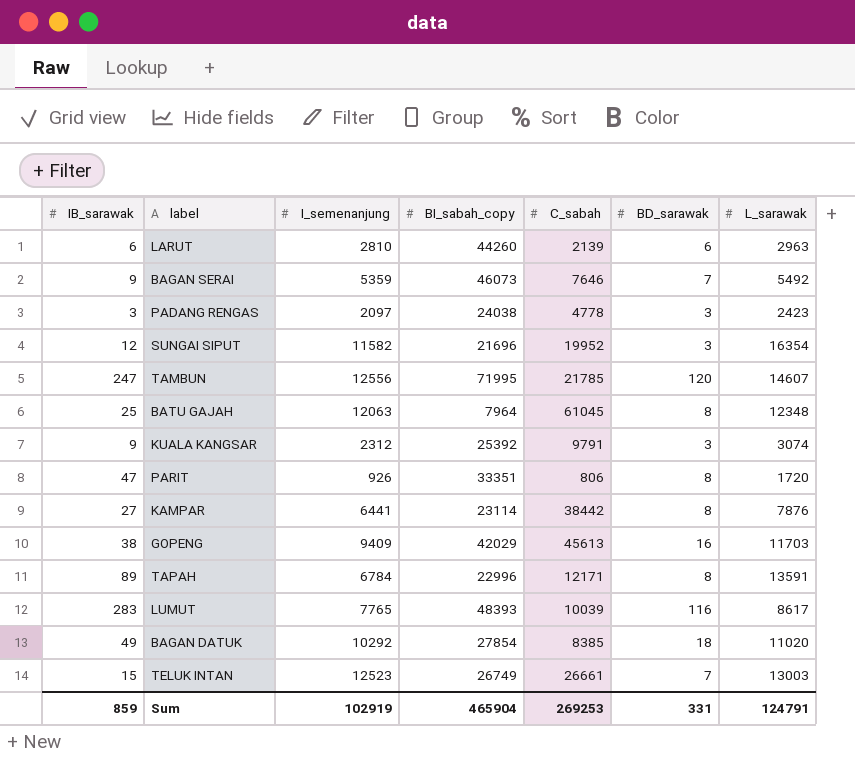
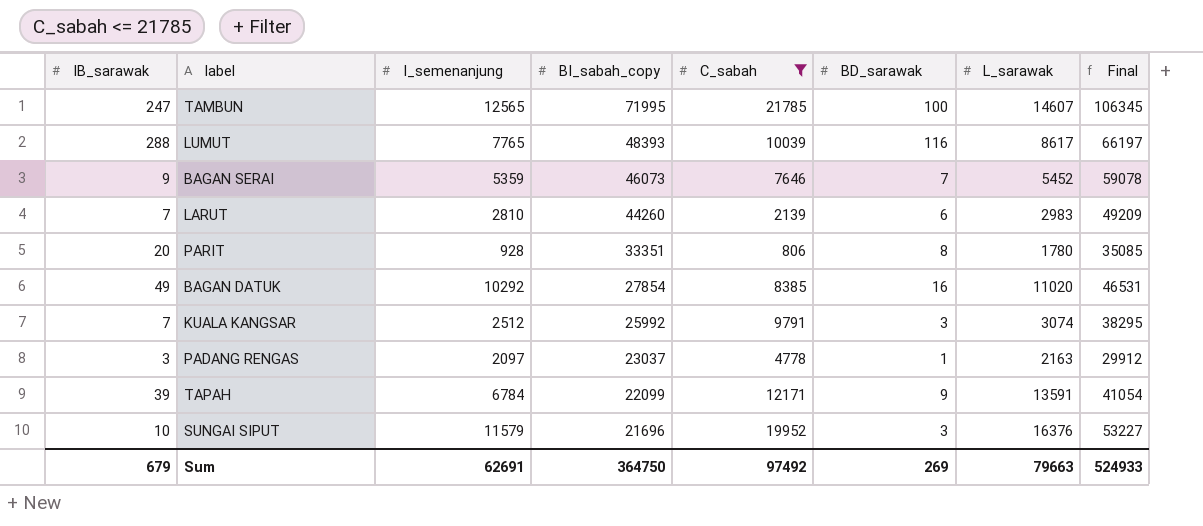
filter: none -> C_sabah <= 21785
row order: none -> BI_sabah_copy descending
column Final | formula: none -> [I_semenanjung] + [BI_sabah_copy] + [C_sabah]
TAMBUN | I_semenanjung: 12556 -> 12565
TAMBUN | BD_sarawak: 120 -> 100
LUMUT | IB_sarawak: 283 -> 288
BAGAN SERAI | L_sarawak: 5492 -> 5452
LARUT | IB_sarawak: 6 -> 7
LARUT | L_sarawak: 2963 -> 2983
PARIT | IB_sarawak: 47 -> 20
PARIT | I_semenanjung: 926 -> 928
PARIT | L_sarawak: 1720 -> 1780
BAGAN DATUK | BD_sarawak: 18 -> 16
KUALA KANGSAR | IB_sarawak: 9 -> 7
KUALA KANGSAR | I_semenanjung: 2312 -> 2512
KUALA KANGSAR | BI_sabah_copy: 25392 -> 25992
PADANG RENGAS | BI_sabah_copy: 24038 -> 23037
PADANG RENGAS | BD_sarawak: 3 -> 1
PADANG RENGAS | L_sarawak: 2423 -> 2163
TAPAH | IB_sarawak: 89 -> 39
TAPAH | BI_sabah_copy: 22996 -> 22099
TAPAH | BD_sarawak: 8 -> 9
SUNGAI SIPUT | IB_sarawak: 12 -> 10
SUNGAI SIPUT | I_semenanjung: 11582 -> 11579
SUNGAI SIPUT | L_sarawak: 16354 -> 16376
Sum | IB_sarawak: 859 -> 679
Sum | I_semenanjung: 102919 -> 62691
Sum | BI_sabah_copy: 465904 -> 364750
Sum | C_sabah: 269253 -> 97492
Sum | BD_sarawak: 331 -> 269
Sum | L_sarawak: 124791 -> 79663

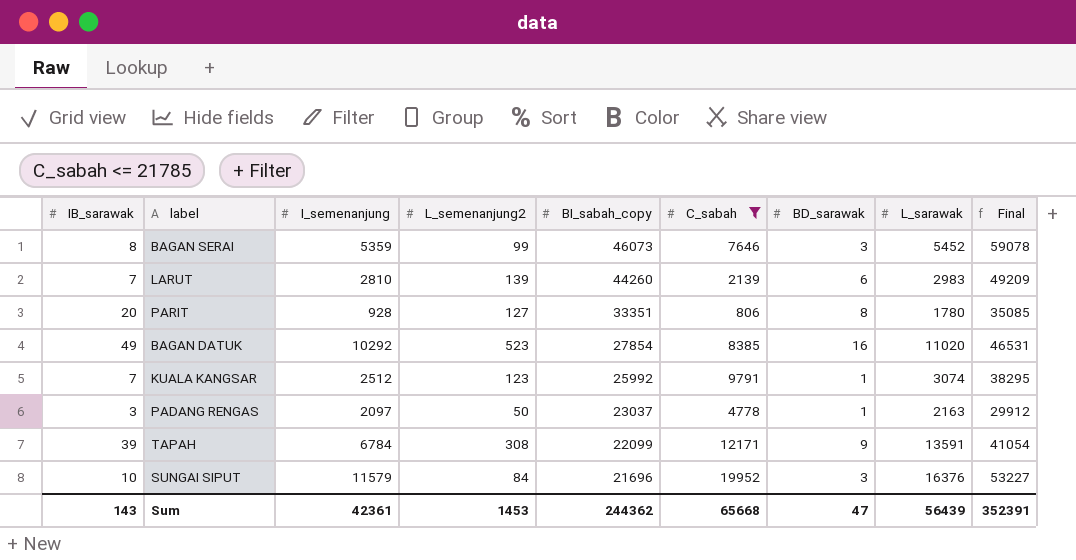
column L_semenanjung2 | position: none -> 4
row TAMBUN: 247 | 12565 | 71995 | 21785 | 100 | 14607 | 106345 -> none
row LUMUT: 288 | 7765 | 48393 | 10039 | 116 | 8617 | 66197 -> none
BAGAN SERAI | IB_sarawak: 9 -> 8
BAGAN SERAI | BD_sarawak: 7 -> 3
KUALA KANGSAR | BD_sarawak: 3 -> 1
Sum | IB_sarawak: 679 -> 143
Sum | I_semenanjung: 62691 -> 42361
Sum | BI_sabah_copy: 364750 -> 244362
Sum | C_sabah: 97492 -> 65668
Sum | BD_sarawak: 269 -> 47
Sum | L_sarawak: 79663 -> 56439
Sum | Final: 524933 -> 352391

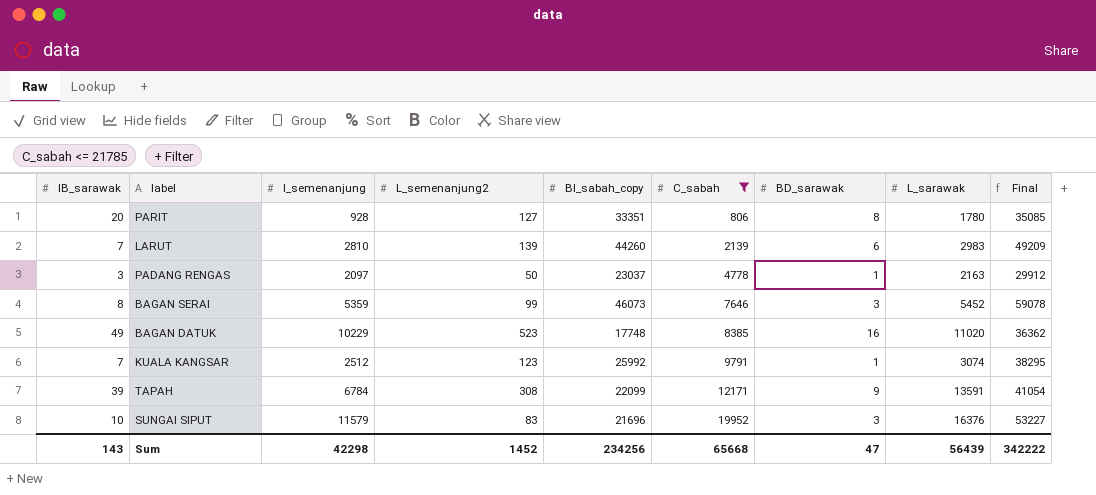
row order: BI_sabah_copy descending -> C_sabah ascending
BAGAN DATUK | I_semenanjung: 10292 -> 10229
BAGAN DATUK | BI_sabah_copy: 27854 -> 17748
BAGAN DATUK | Final: 46531 -> 36362
SUNGAI SIPUT | L_semenanjung2: 84 -> 83
Sum | I_semenanjung: 42361 -> 42298
Sum | L_semenanjung2: 1453 -> 1452
Sum | BI_sabah_copy: 244362 -> 234256
Sum | Final: 352391 -> 342222

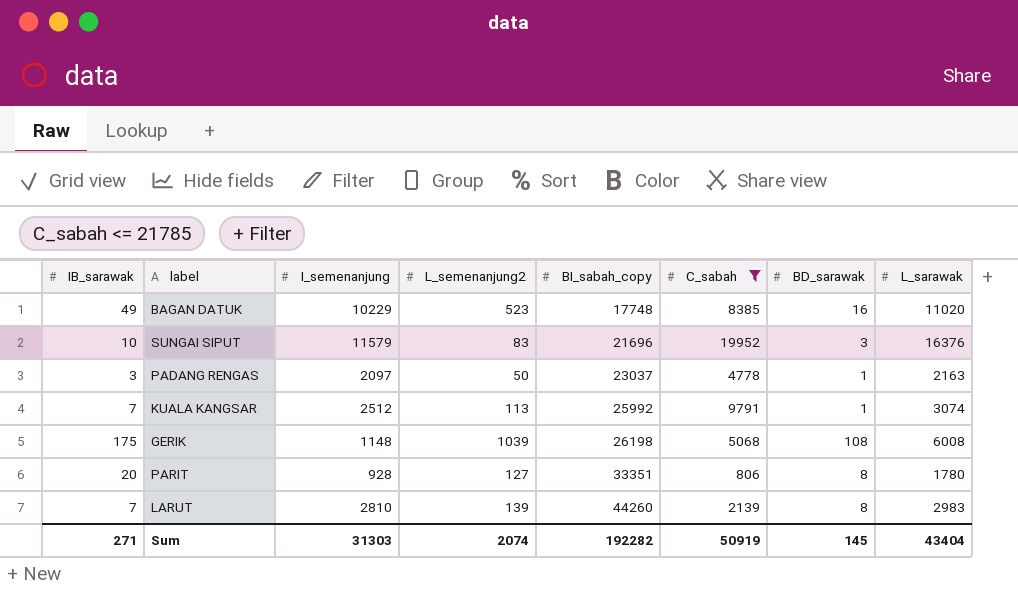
row order: C_sabah ascending -> BI_sabah_copy ascending
column Final | formula: [I_semenanjung] + [BI_sabah_copy] + [C_sabah] -> none
row BAGAN SERAI: 8 | 5359 | 99 | 46073 | 7646 | 3 | 5452 | 59078 -> none
row TAPAH: 39 | 6784 | 308 | 22099 | 12171 | 9 | 13591 | 41054 -> none
KUALA KANGSAR | L_semenanjung2: 123 -> 113
row GERIK: none -> 175 | 1148 | 1039 | 26198 | 5068 | 108 | 6008
LARUT | BD_sarawak: 6 -> 8
Sum | IB_sarawak: 143 -> 271
Sum | I_semenanjung: 42298 -> 31303
Sum | L_semenanjung2: 1452 -> 2074
Sum | BI_sabah_copy: 234256 -> 192282
Sum | C_sabah: 65668 -> 50919
Sum | BD_sarawak: 47 -> 145
Sum | L_sarawak: 56439 -> 43404

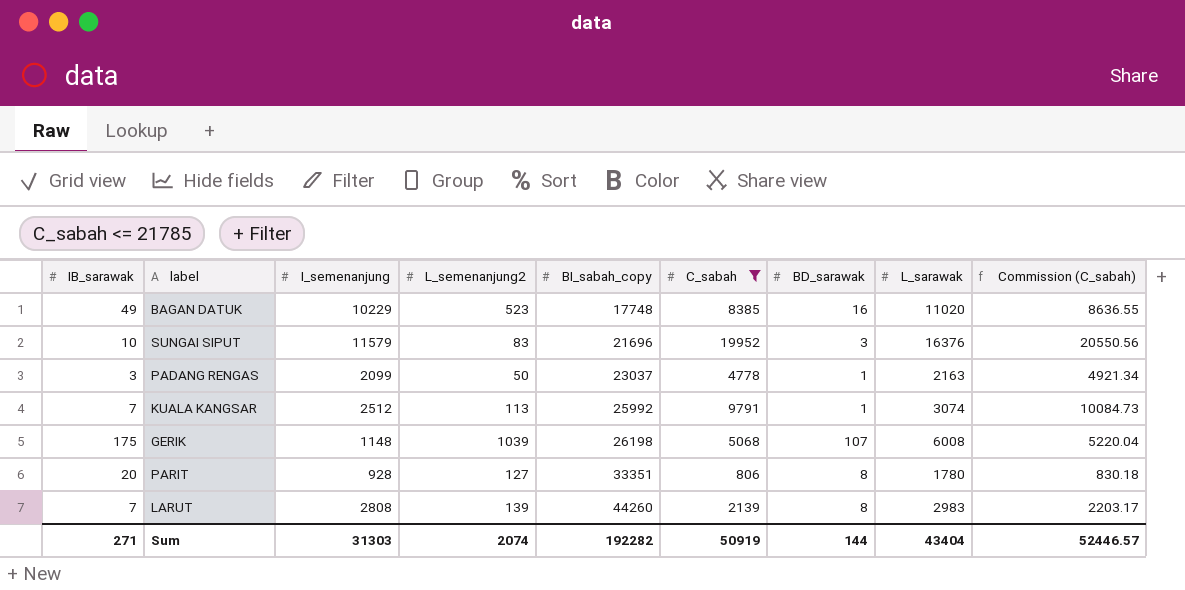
column Commission (C_sabah) | formula: none -> [C_sabah] * 1.03
PADANG RENGAS | I_semenanjung: 2097 -> 2099
GERIK | BD_sarawak: 108 -> 107
LARUT | I_semenanjung: 2810 -> 2808
Sum | BD_sarawak: 145 -> 144

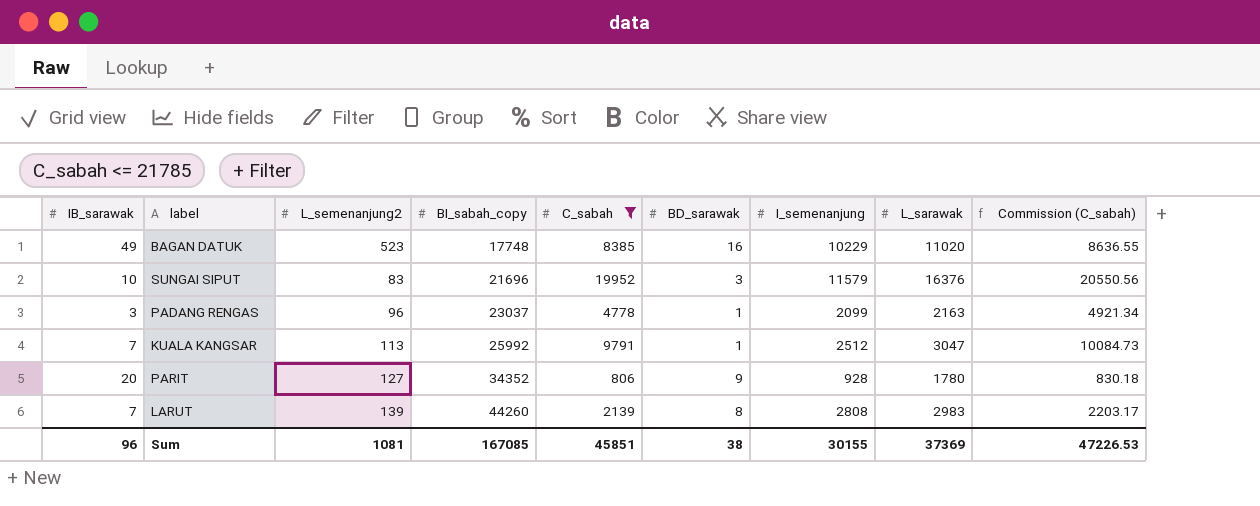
column I_semenanjung | position: 3 -> 7
row GERIK: 175 | 1148 | 1039 | 26198 | 5068 | 107 | 6008 | 5220.04 -> none
PADANG RENGAS | L_semenanjung2: 50 -> 96
KUALA KANGSAR | L_sarawak: 3074 -> 3047
PARIT | BI_sabah_copy: 33351 -> 34352
PARIT | BD_sarawak: 8 -> 9
Sum | IB_sarawak: 271 -> 96
Sum | L_semenanjung2: 2074 -> 1081
Sum | BI_sabah_copy: 192282 -> 167085
Sum | C_sabah: 50919 -> 45851
Sum | BD_sarawak: 144 -> 38
Sum | I_semenanjung: 31303 -> 30155
Sum | L_sarawak: 43404 -> 37369
Sum | Commission (C_sabah): 52446.57 -> 47226.53

